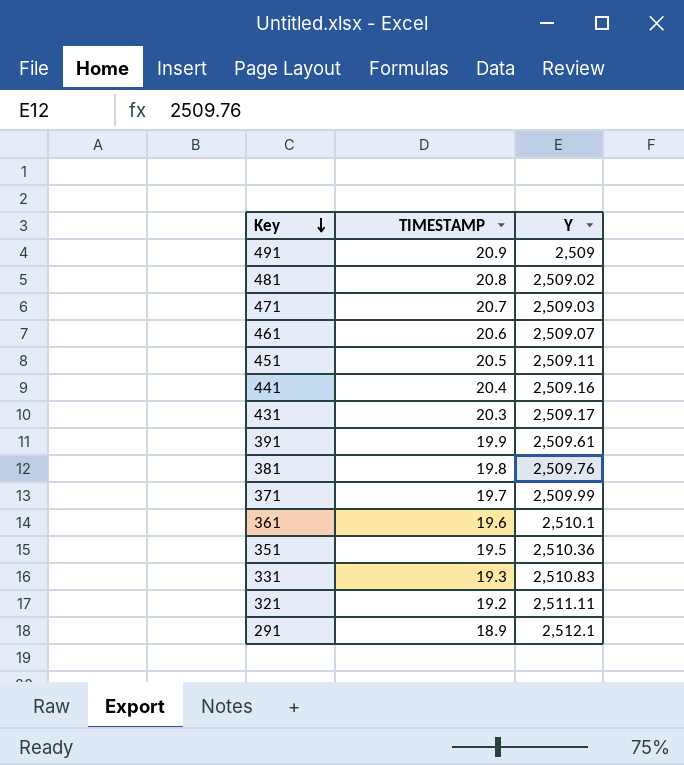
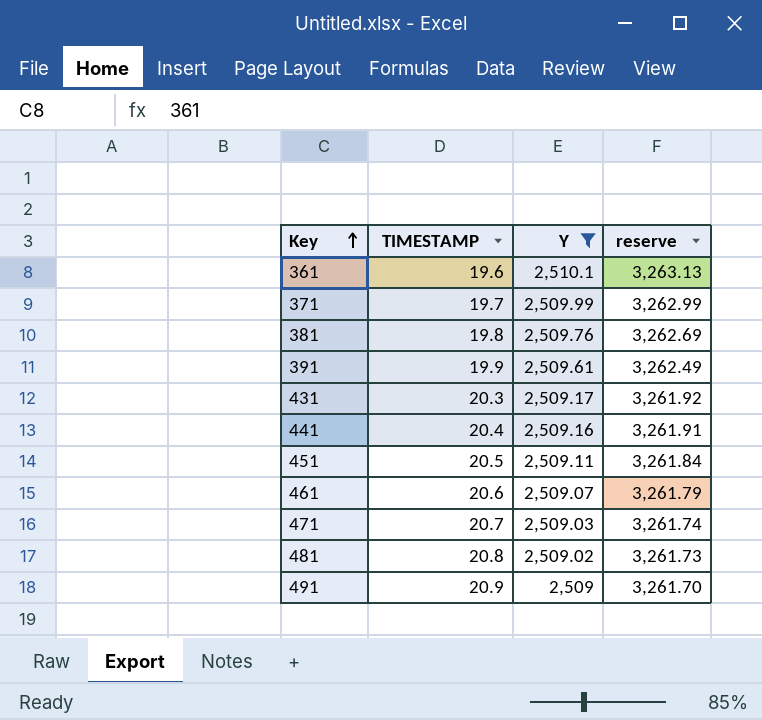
filter: none -> Y <= 2,510.1
row order: Key descending -> Key ascending
column reserve | formula: none -> [Y] * 1.3

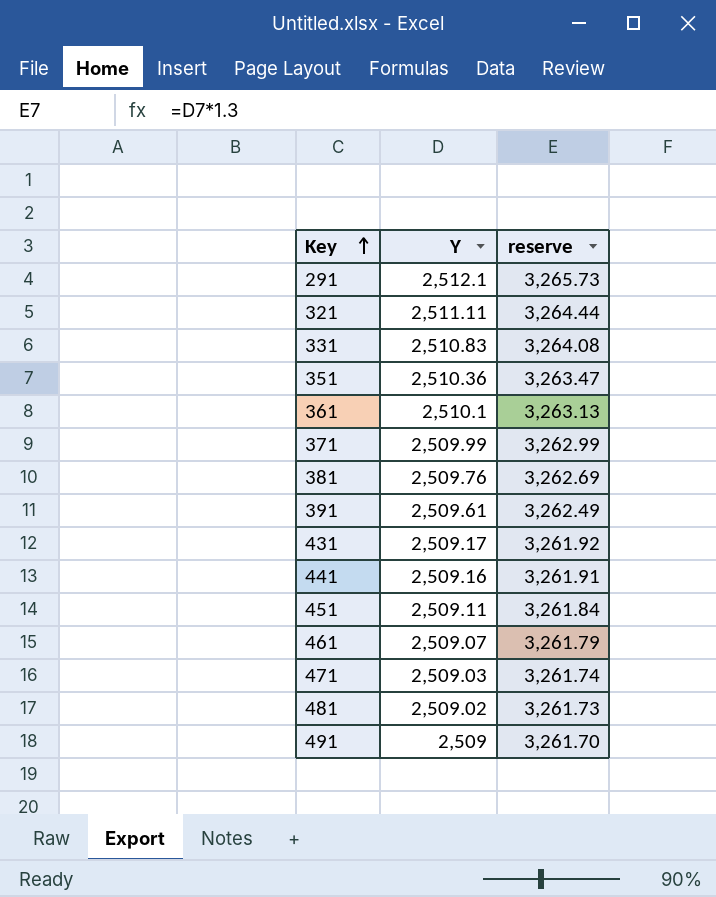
filter: Y <= 2,510.1 -> none
column TIMESTAMP | position: 2 -> none

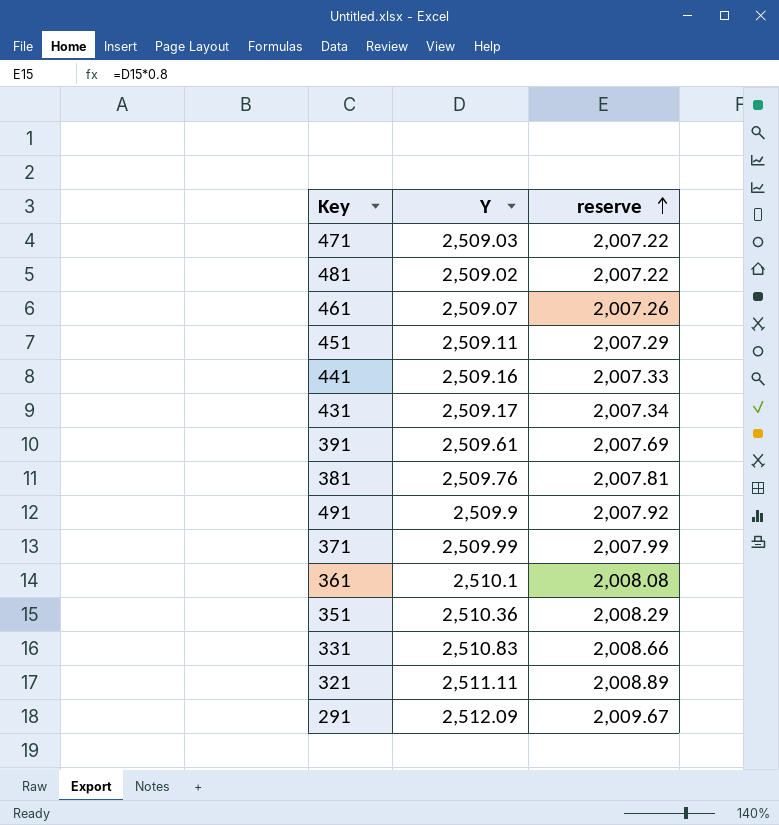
row order: Key ascending -> reserve ascending
column reserve | formula: [Y] * 1.3 -> [Y] * 0.8
491 | Y: 2,509 -> 2,509.9
291 | Y: 2,512.1 -> 2,512.09

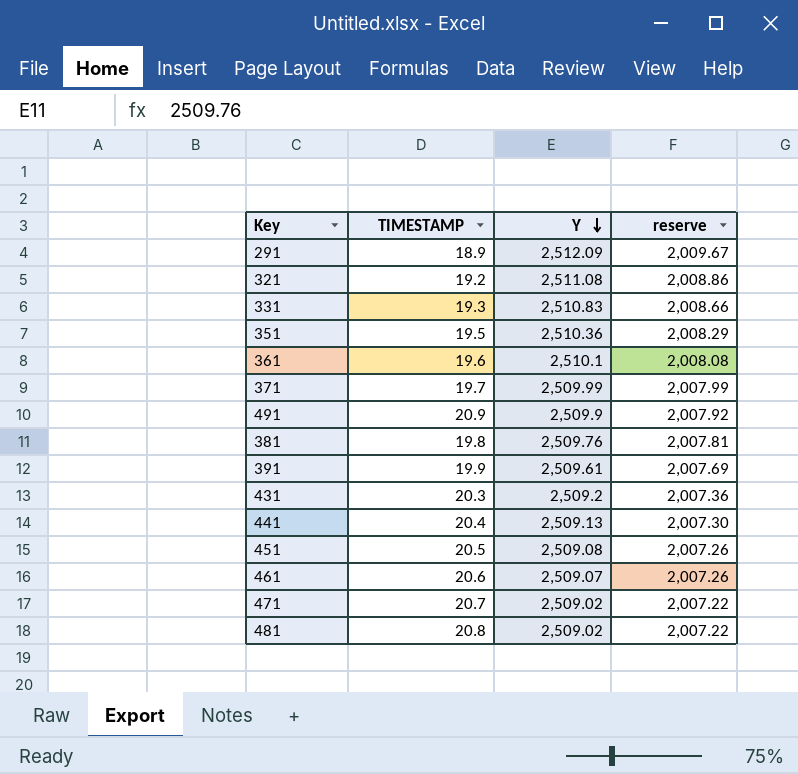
row order: reserve ascending -> Y descending
column TIMESTAMP | position: none -> 2
321 | Y: 2,511.11 -> 2,511.08
321 | reserve: 2,008.89 -> 2,008.86
431 | Y: 2,509.17 -> 2,509.2
431 | reserve: 2,007.34 -> 2,007.36
441 | Y: 2,509.16 -> 2,509.13
441 | reserve: 2,007.33 -> 2,007.30
451 | Y: 2,509.11 -> 2,509.08
451 | reserve: 2,007.29 -> 2,007.26
471 | Y: 2,509.03 -> 2,509.02

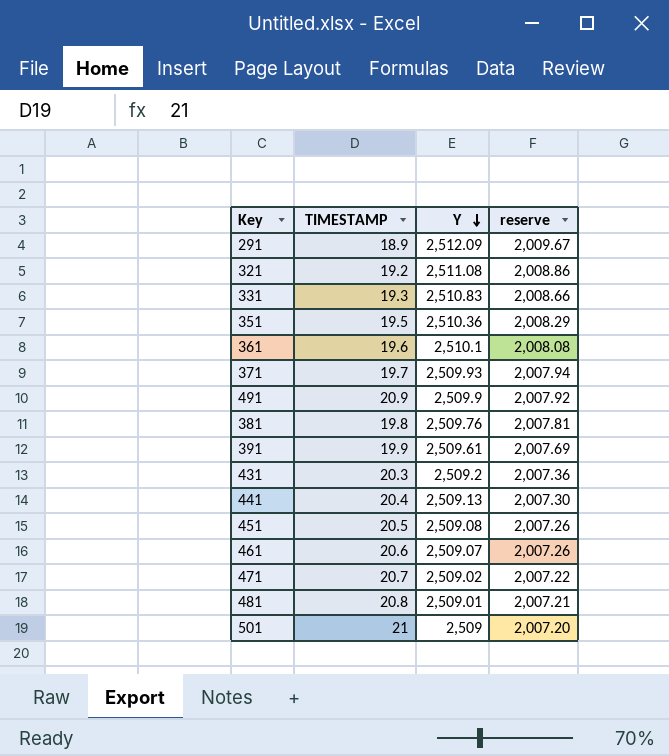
371 | Y: 2,509.99 -> 2,509.93
371 | reserve: 2,007.99 -> 2,007.94
481 | Y: 2,509.02 -> 2,509.01
481 | reserve: 2,007.22 -> 2,007.21
row 501: none -> 21 | 2,509 | 2,007.20

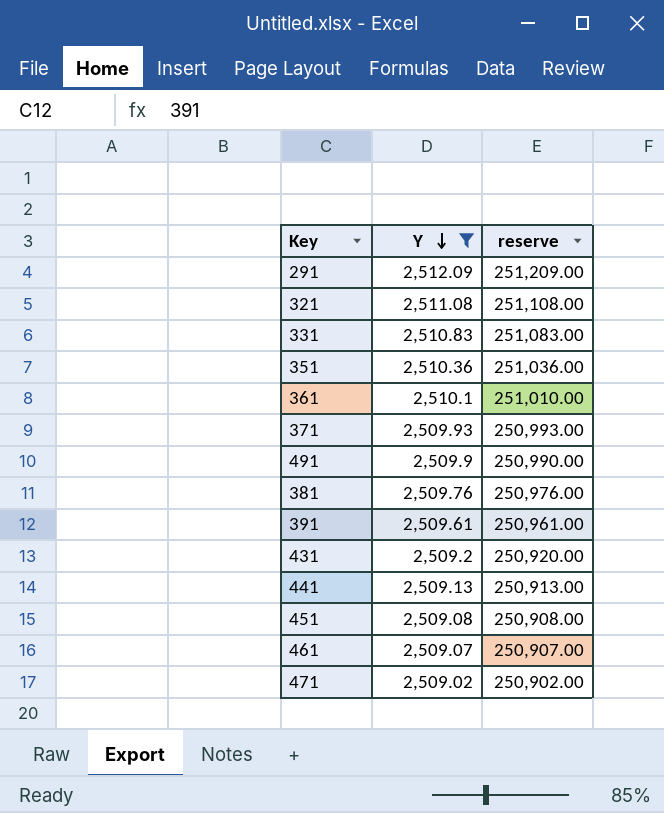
filter: none -> Y >= 2,509.02
column TIMESTAMP | position: 2 -> none
column reserve | formula: [Y] * 0.8 -> [Y] * 100

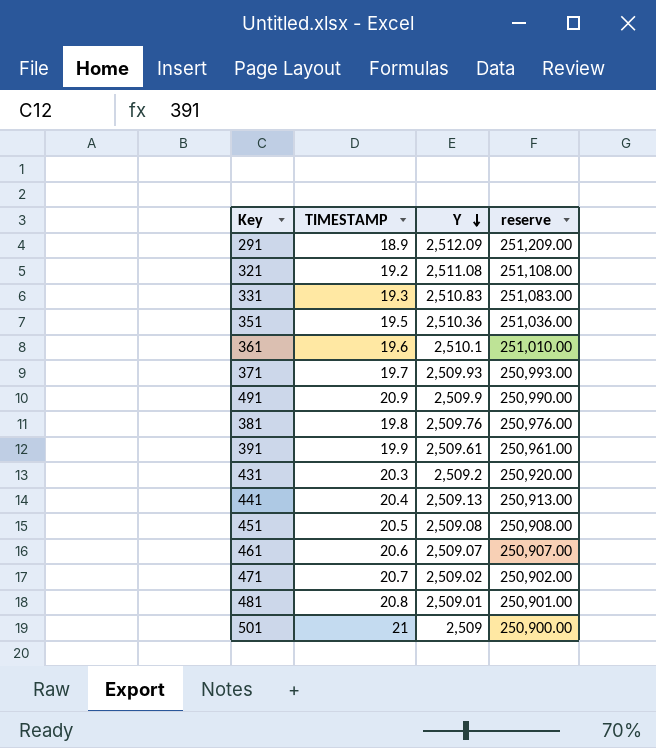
filter: Y >= 2,509.02 -> none
column TIMESTAMP | position: none -> 2

